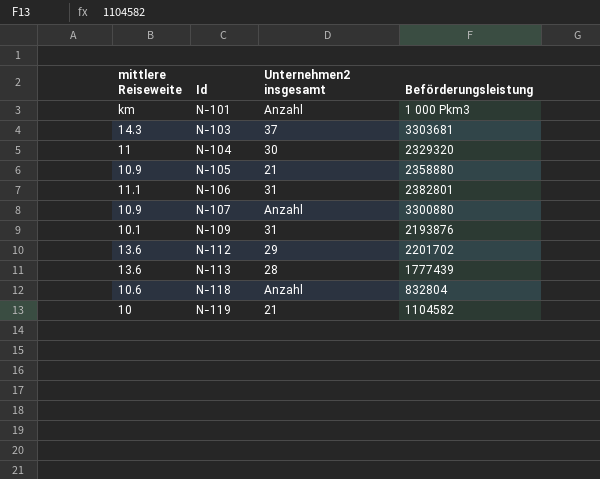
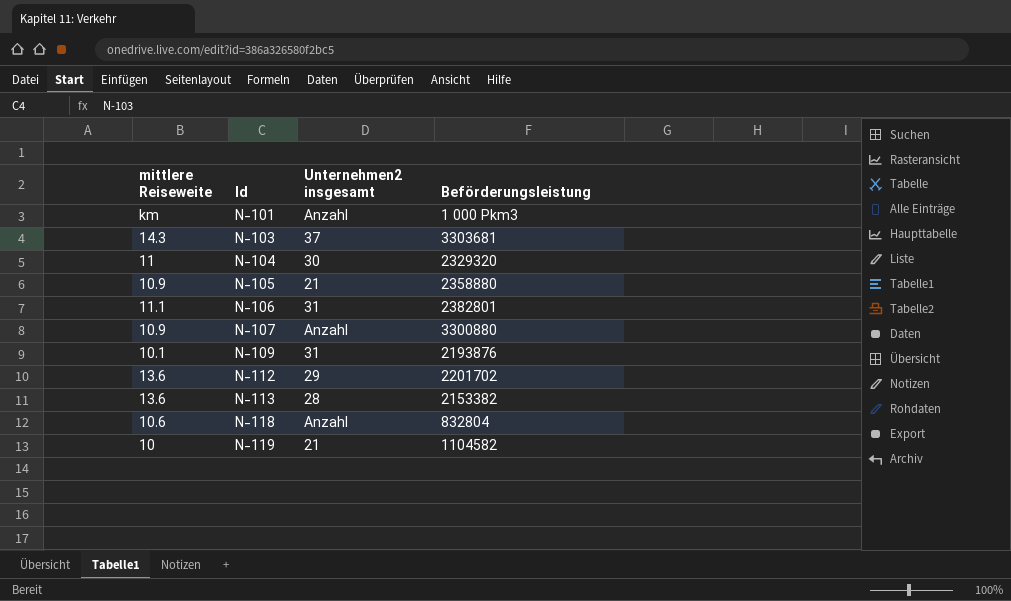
N-113 | Beförderungsleistung: 1777439 -> 2153382

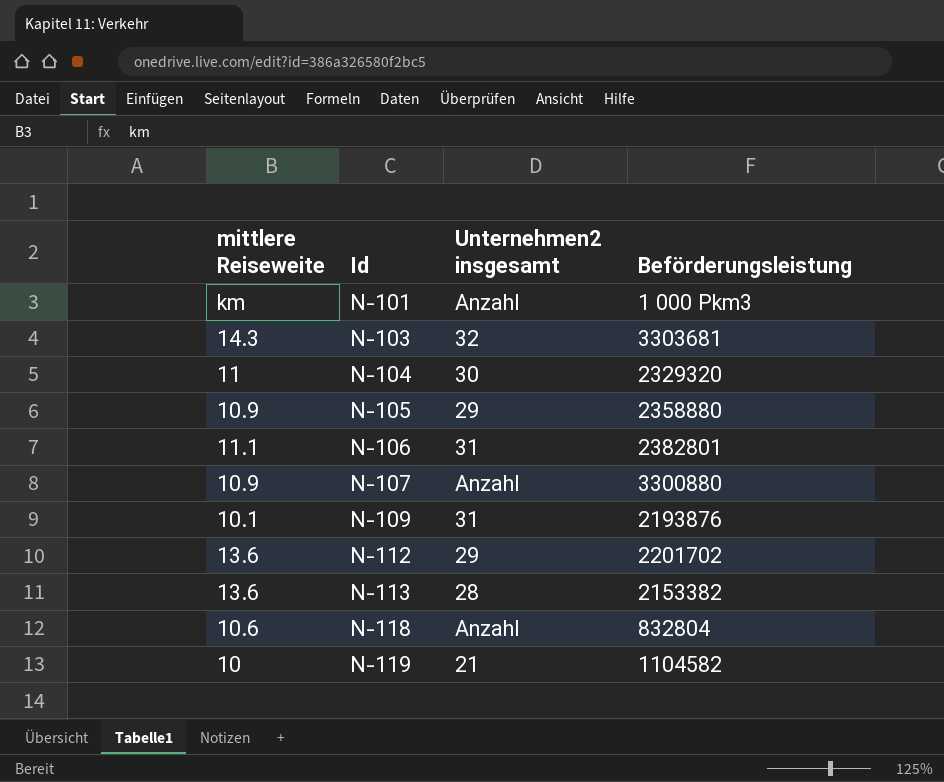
N-103 | Unternehmen2 insgesamt: 37 -> 32
N-105 | Unternehmen2 insgesamt: 21 -> 29

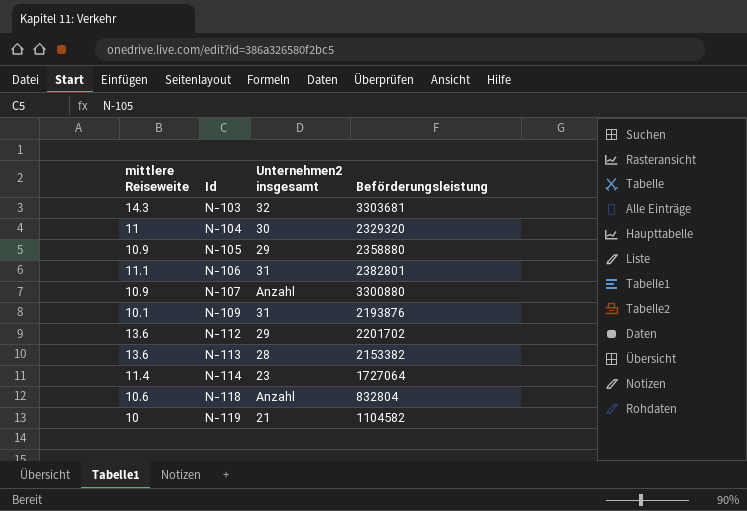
row N-101: km | Anzahl | 1 000 Pkm3 -> none
row N-114: none -> 11.4 | 23 | 1727064

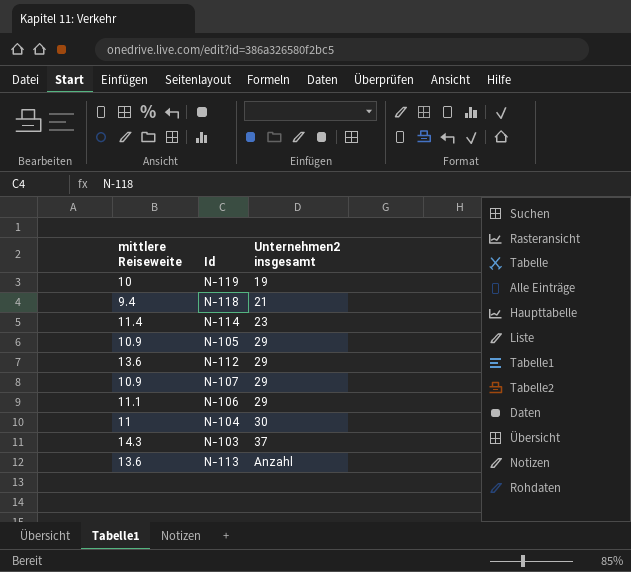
row order: Id ascending -> Unternehmen2 insgesamt ascending
column Beförderungsleistung | position: 4 -> none
row N-109: 10.1 | 31 | 2193876 -> none
N-119 | Unternehmen2 insgesamt: 21 -> 19
N-118 | mittlere Reiseweite: 10.6 -> 9.4
N-118 | Unternehmen2 insgesamt: Anzahl -> 21
N-107 | Unternehmen2 insgesamt: Anzahl -> 29
N-106 | Unternehmen2 insgesamt: 31 -> 29
N-103 | Unternehmen2 insgesamt: 32 -> 37
N-113 | Unternehmen2 insgesamt: 28 -> Anzahl

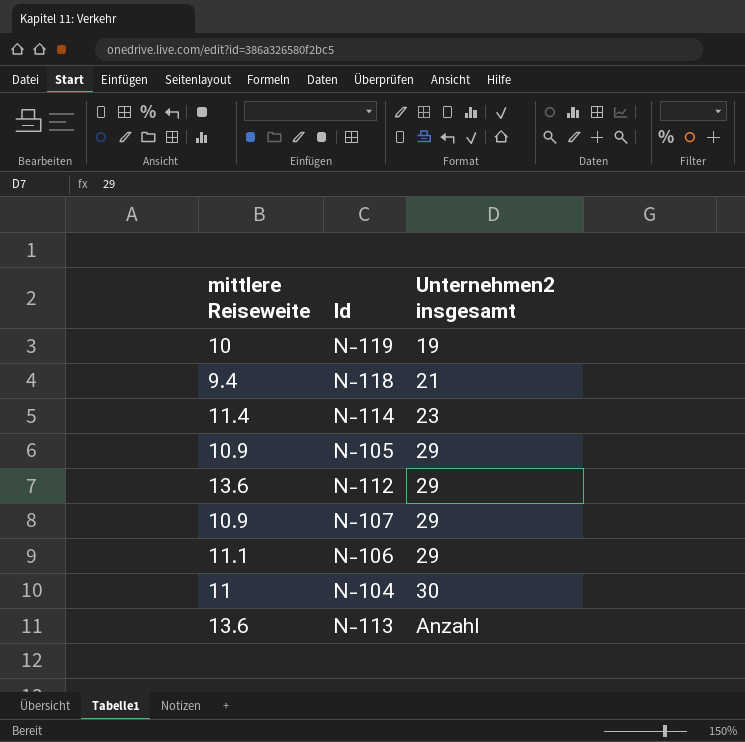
row N-103: 14.3 | 37 -> none

